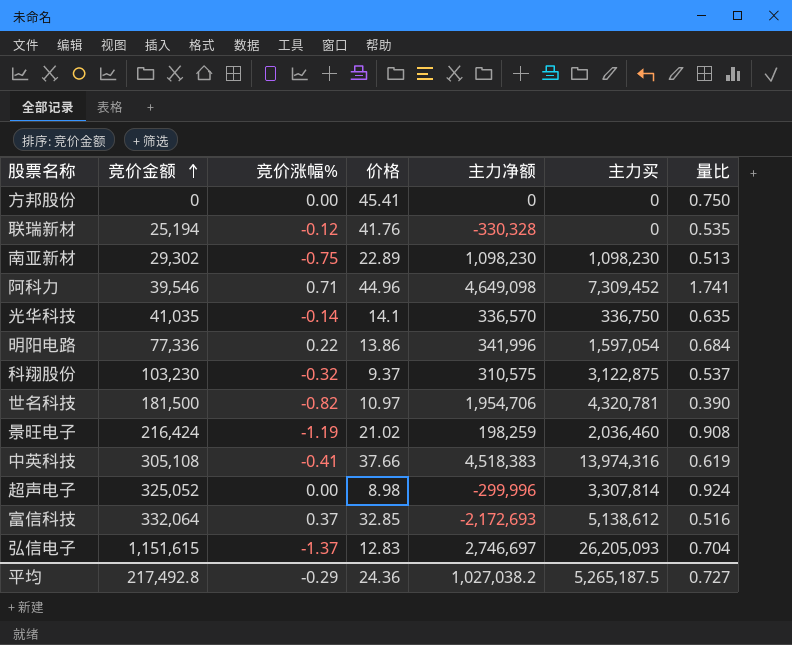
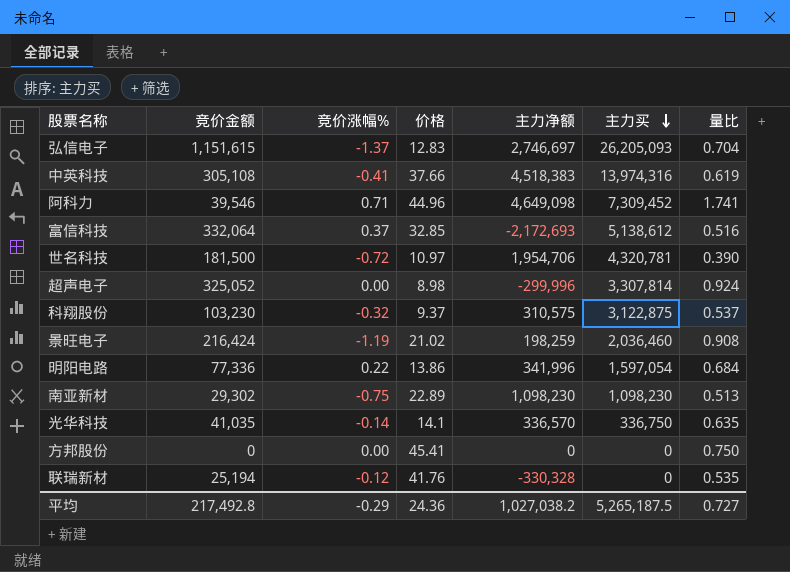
row order: 竞价金额 ascending -> 主力买 descending
世名科技 | 竞价涨幅%: -0.82 -> -0.72

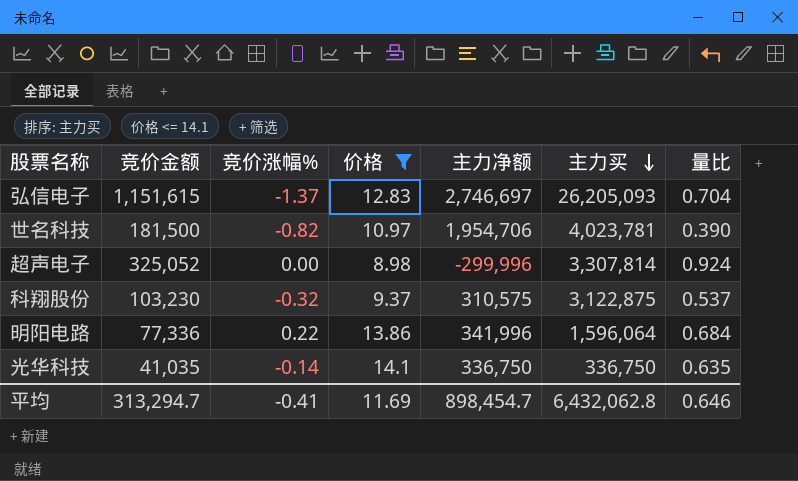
filter: none -> 价格 <= 14.1
世名科技 | 竞价涨幅%: -0.72 -> -0.82
世名科技 | 主力买: 4,320,781 -> 4,023,781
明阳电路 | 主力买: 1,597,054 -> 1,596,064
光华科技 | 主力净额: 336,570 -> 336,750
平均 | 竞价金额: 217,492.8 -> 313,294.7
平均 | 竞价涨幅%: -0.29 -> -0.41
平均 | 价格: 24.36 -> 11.69
平均 | 主力净额: 1,027,038.2 -> 898,454.7
平均 | 主力买: 5,265,187.5 -> 6,432,062.8
平均 | 量比: 0.727 -> 0.646

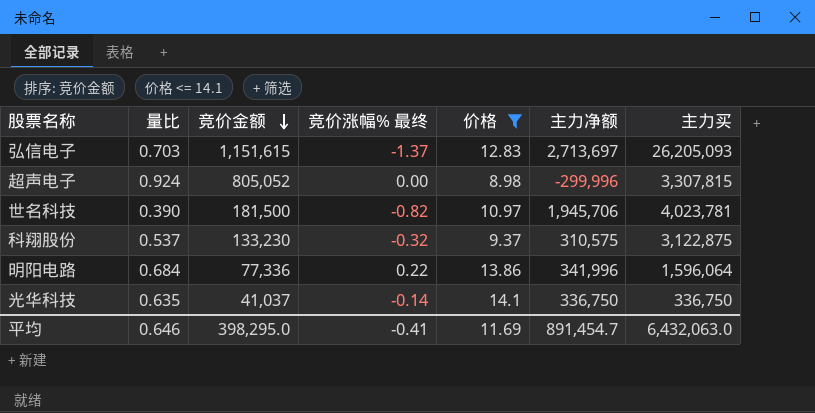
row order: 主力买 descending -> 竞价金额 descending
column 量比 | position: 7 -> 2
column name: 竞价涨幅% -> 竞价涨幅% 最终
弘信电子 | 量比: 0.704 -> 0.703
弘信电子 | 主力净额: 2,746,697 -> 2,713,697
超声电子 | 竞价金额: 325,052 -> 805,052
超声电子 | 主力买: 3,307,814 -> 3,307,815
世名科技 | 主力净额: 1,954,706 -> 1,945,706
科翔股份 | 竞价金额: 103,230 -> 133,230
光华科技 | 竞价金额: 41,035 -> 41,037
平均 | 竞价金额: 313,294.7 -> 398,295.0
平均 | 主力净额: 898,454.7 -> 891,454.7
平均 | 主力买: 6,432,062.8 -> 6,432,063.0

